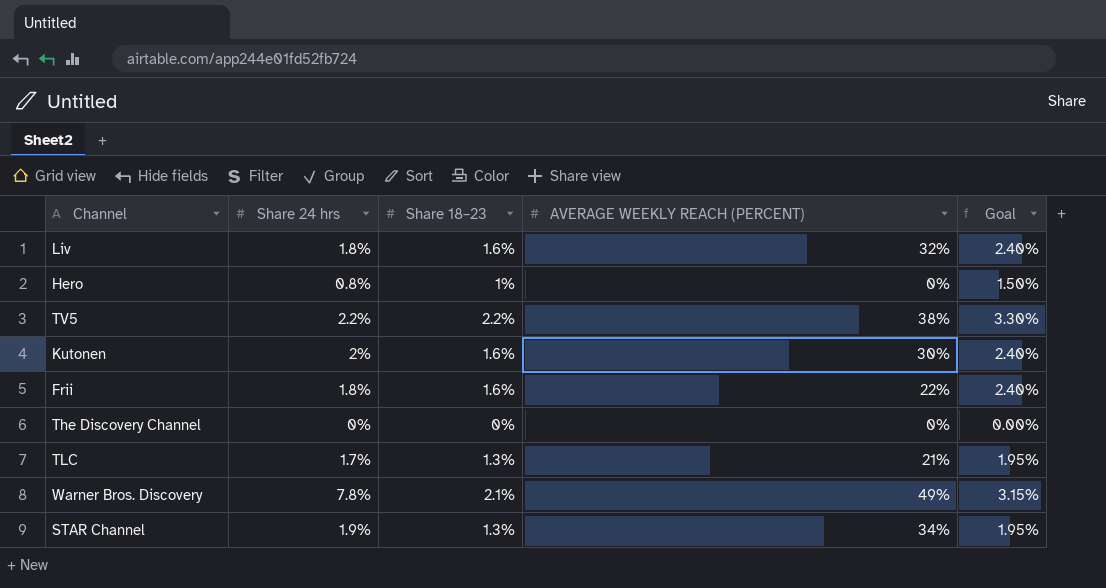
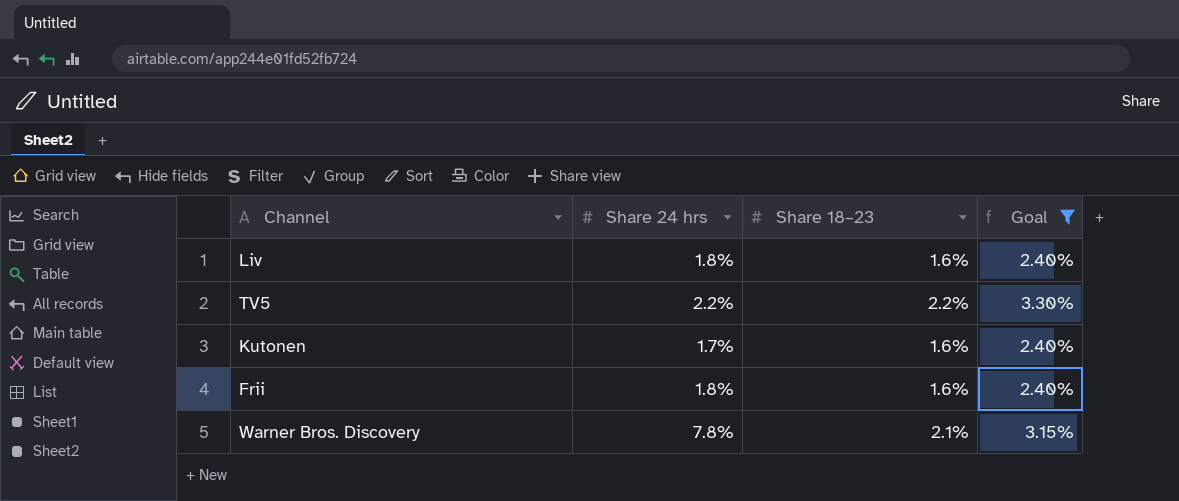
filter: none -> Goal >= 2.40%
column AVERAGE WEEKLY REACH (PERCENT) | position: 4 -> none
Kutonen | Share 24 hrs: 2% -> 1.7%

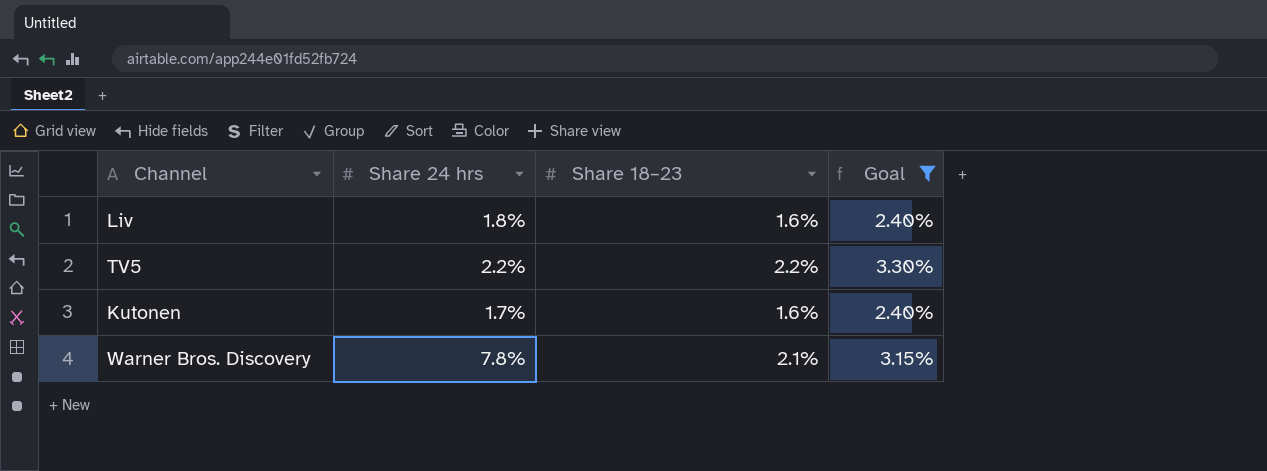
row Frii: 1.8% | 1.6% | 2.40% -> none

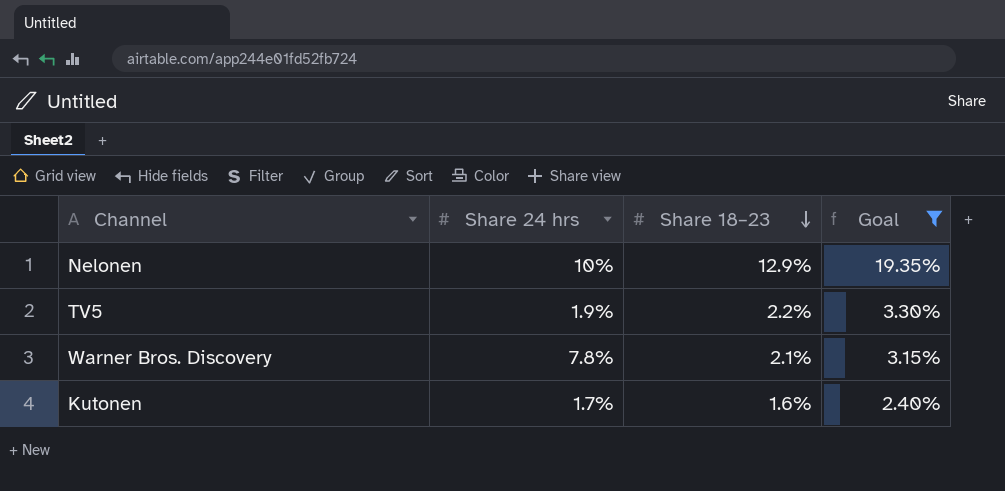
row order: none -> Share 18–23 descending
row Liv: 1.8% | 1.6% | 2.40% -> none
row Nelonen: none -> 10% | 12.9% | 19.35%
TV5 | Share 24 hrs: 2.2% -> 1.9%

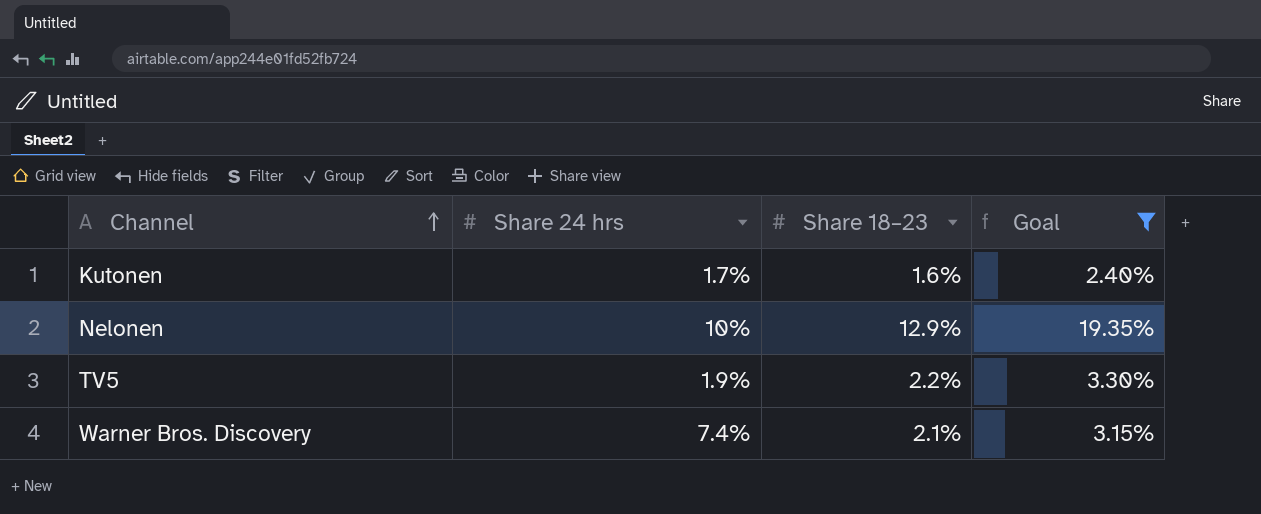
row order: Share 18–23 descending -> Channel ascending
Warner Bros. Discovery | Share 24 hrs: 7.8% -> 7.4%

